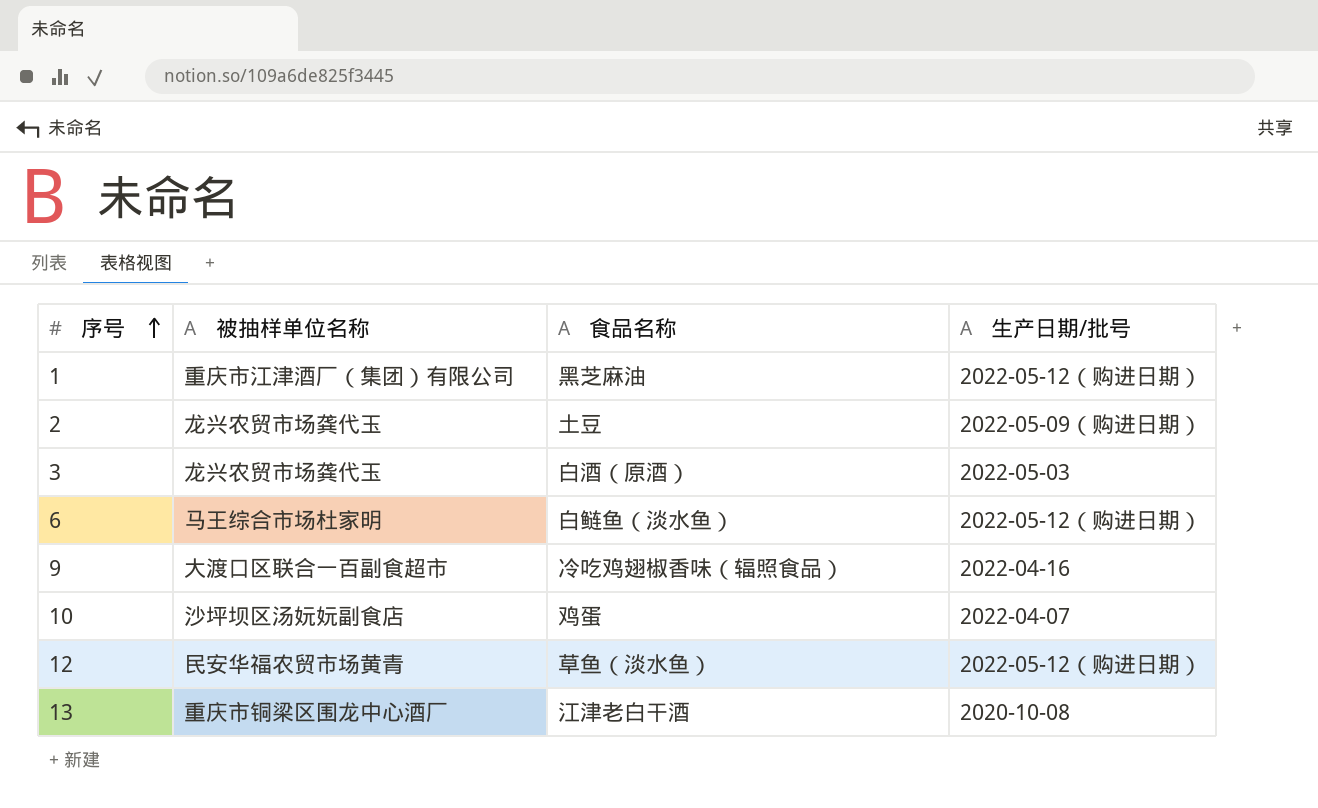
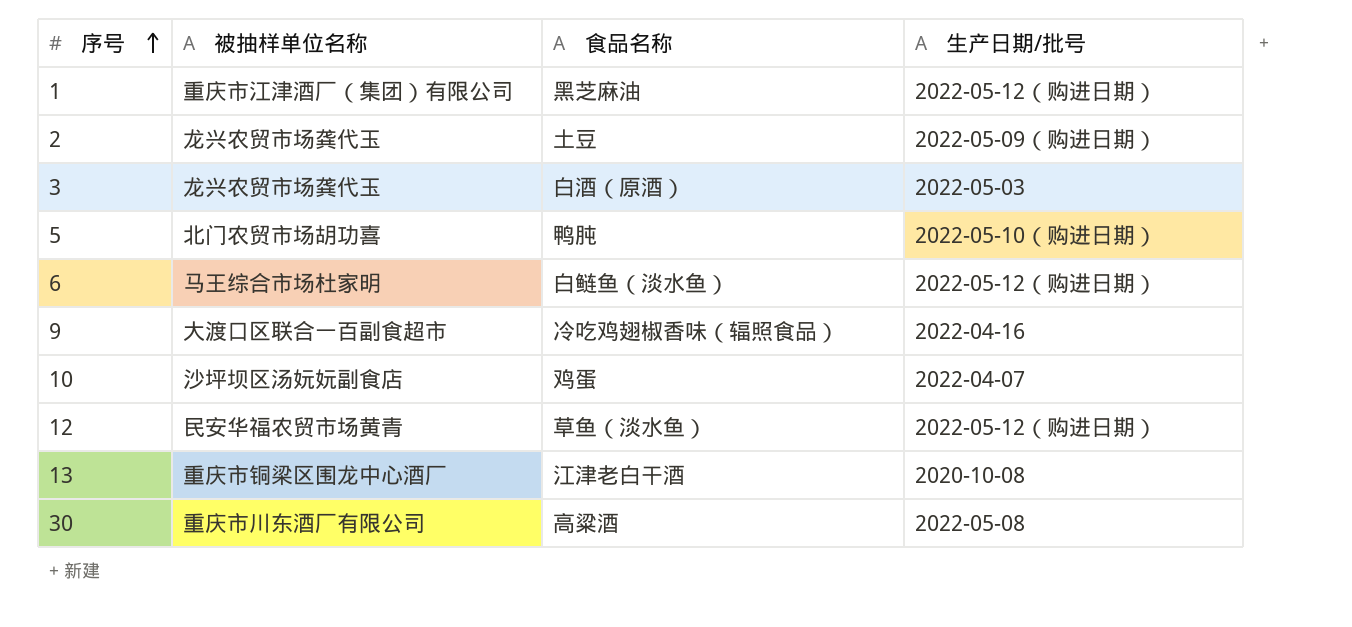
row 5: none -> 北门农贸市场胡功喜 | 鸭肫 | 2022-05-10（购进日期）
row 30: none -> 重庆市川东酒厂有限公司 | 高粱酒 | 2022-05-08

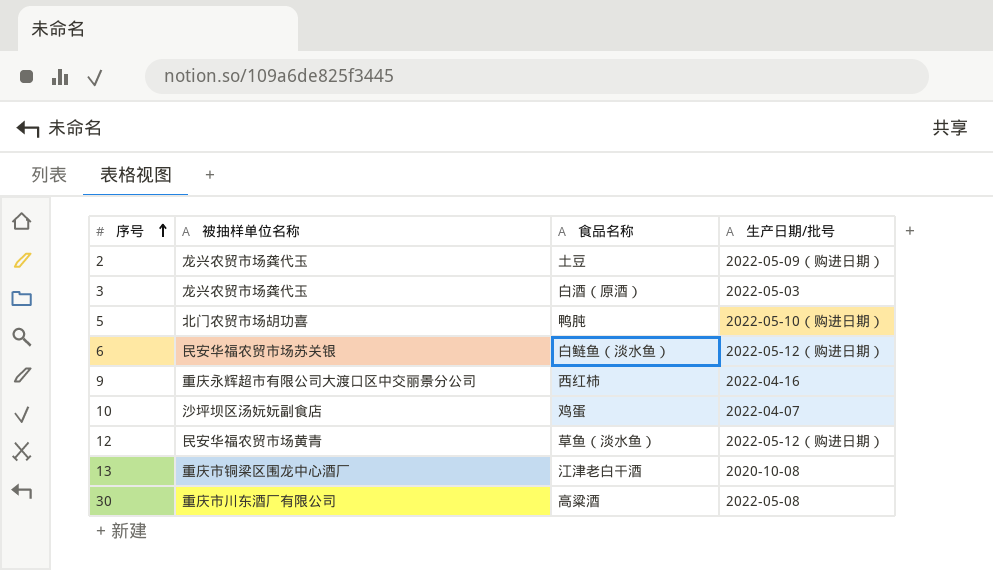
row 1: 重庆市江津酒厂（集团）有限公司 | 黑芝麻油 | 2022-05-12（购进日期） -> none
6 | 被抽样单位名称: 马王综合市场杜家明 -> 民安华福农贸市场苏关银
9 | 被抽样单位名称: 大渡口区联合一百副食超市 -> 重庆永辉超市有限公司大渡口区中交丽景分公司
9 | 食品名称: 冷吃鸡翅椒香味（辐照食品） -> 西红柿

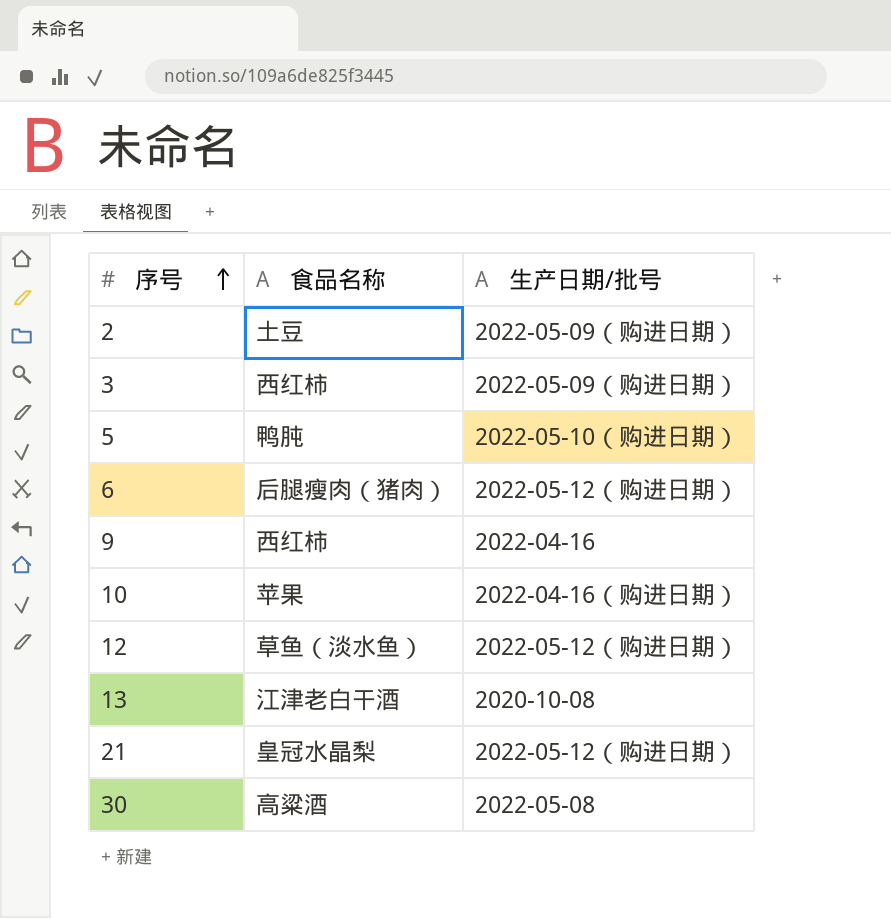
column 被抽样单位名称 | position: 2 -> none
3 | 食品名称: 白酒（原酒） -> 西红柿
3 | 生产日期/批号: 2022-05-03 -> 2022-05-09（购进日期）
6 | 食品名称: 白鲢鱼（淡水鱼） -> 后腿瘦肉（猪肉）
10 | 食品名称: 鸡蛋 -> 苹果
10 | 生产日期/批号: 2022-04-07 -> 2022-04-16（购进日期）
row 21: none -> 皇冠水晶梨 | 2022-05-12（购进日期）

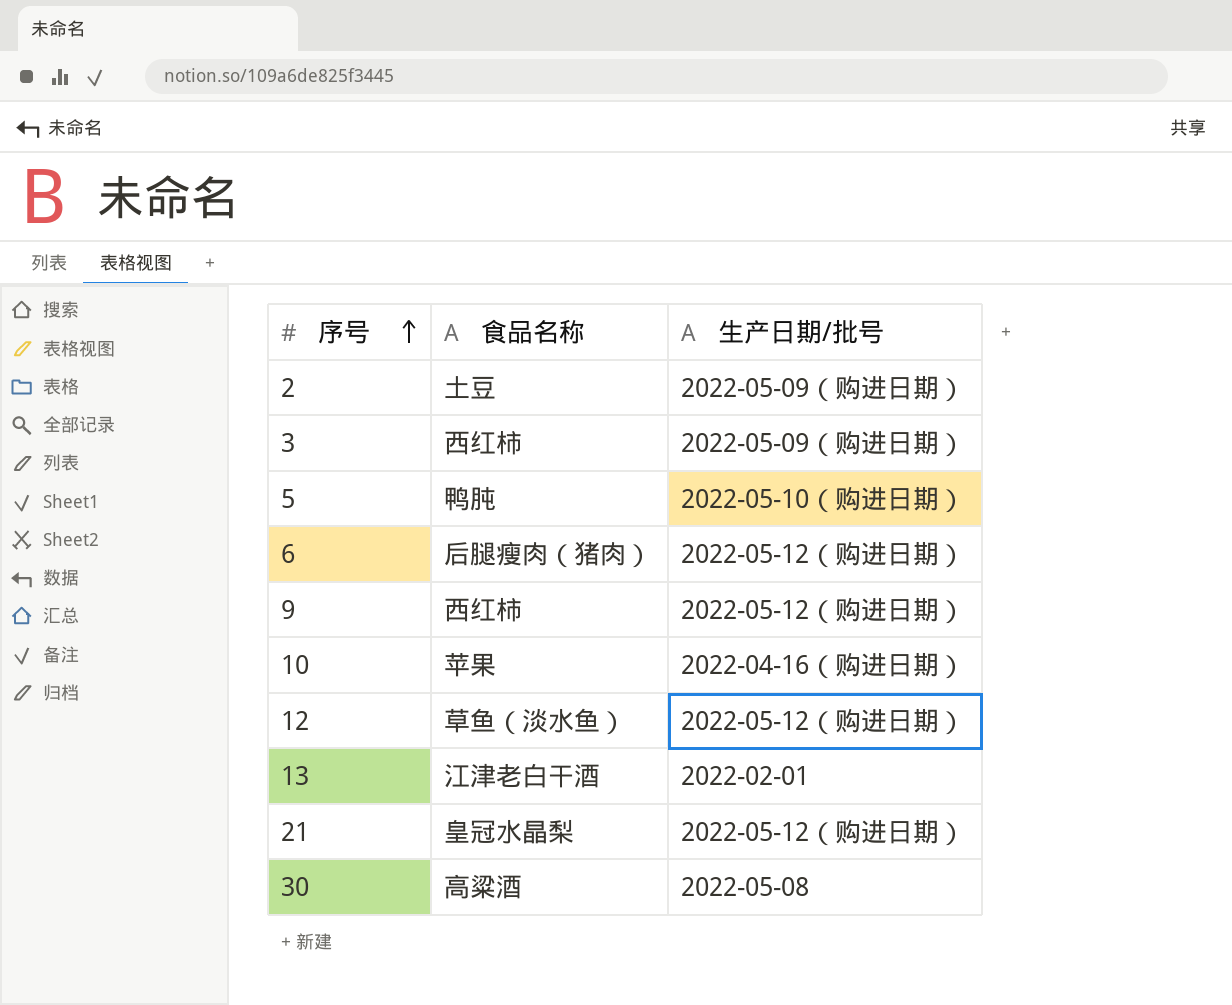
9 | 生产日期/批号: 2022-04-16 -> 2022-05-12（购进日期）
13 | 生产日期/批号: 2020-10-08 -> 2022-02-01

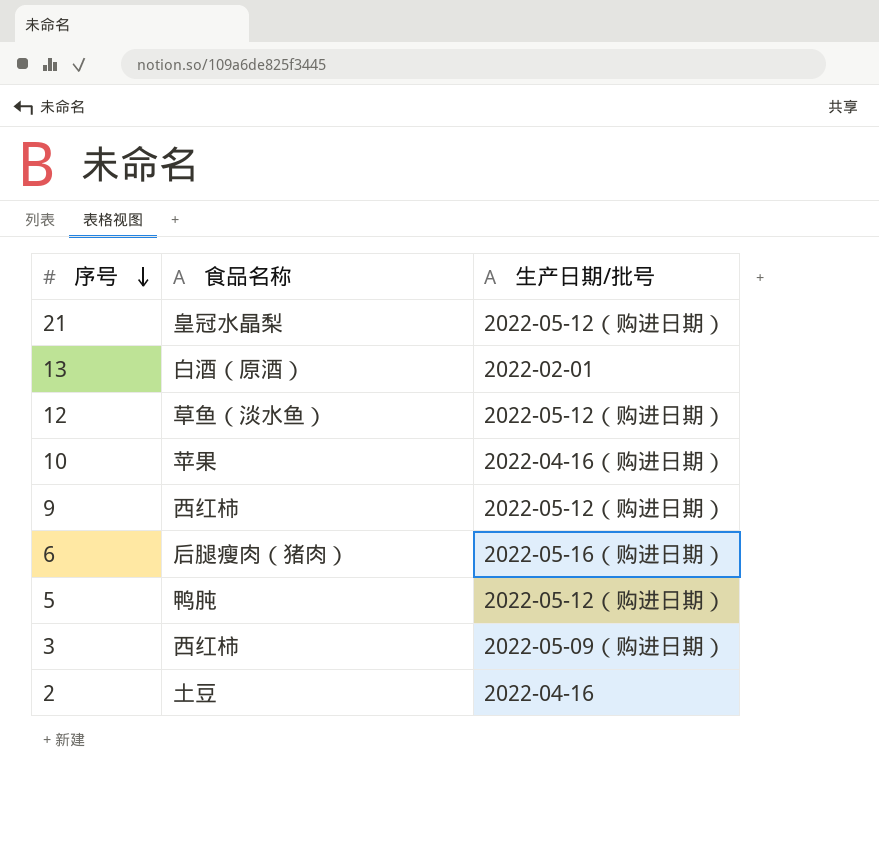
row order: 序号 ascending -> 序号 descending
row 30: 高粱酒 | 2022-05-08 -> none
13 | 食品名称: 江津老白干酒 -> 白酒（原酒）
6 | 生产日期/批号: 2022-05-12（购进日期） -> 2022-05-16（购进日期）
5 | 生产日期/批号: 2022-05-10（购进日期） -> 2022-05-12（购进日期）
2 | 生产日期/批号: 2022-05-09（购进日期） -> 2022-04-16

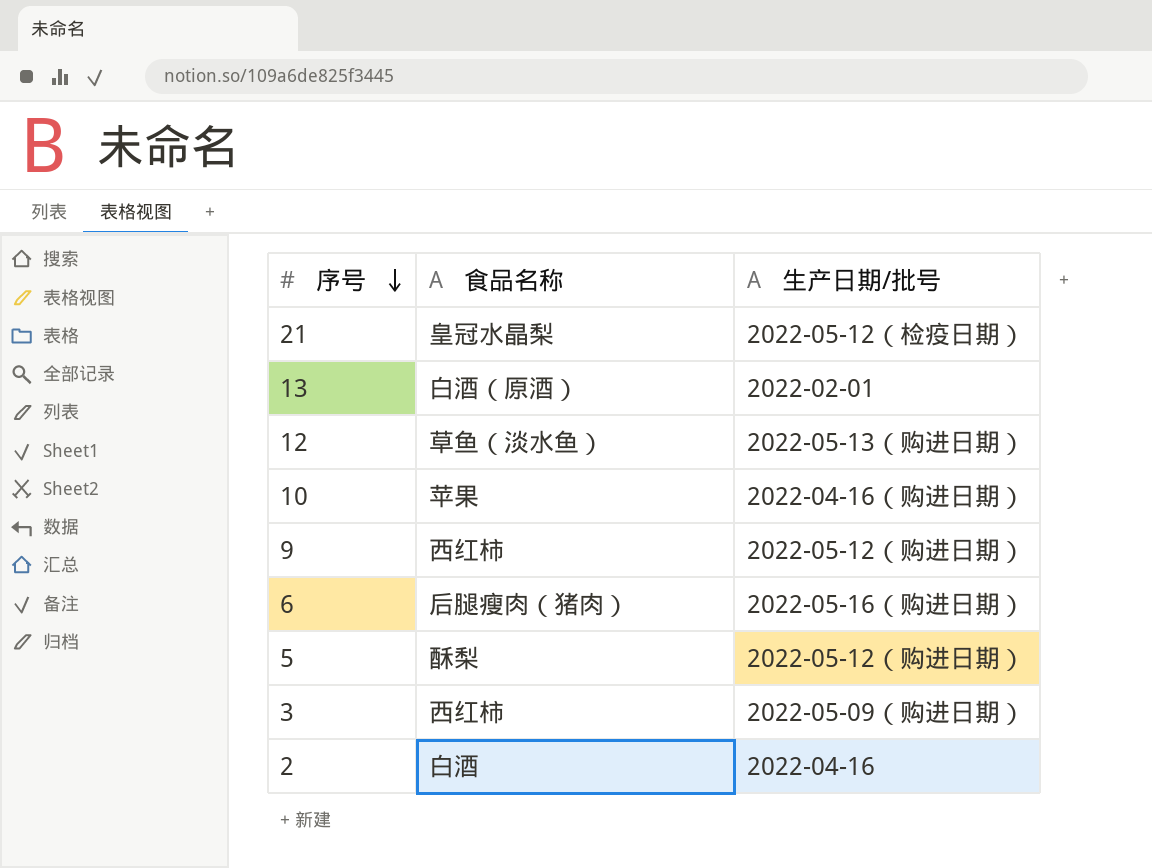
21 | 生产日期/批号: 2022-05-12（购进日期） -> 2022-05-12（检疫日期）
12 | 生产日期/批号: 2022-05-12（购进日期） -> 2022-05-13（购进日期）
5 | 食品名称: 鸭肫 -> 酥梨
2 | 食品名称: 土豆 -> 白酒

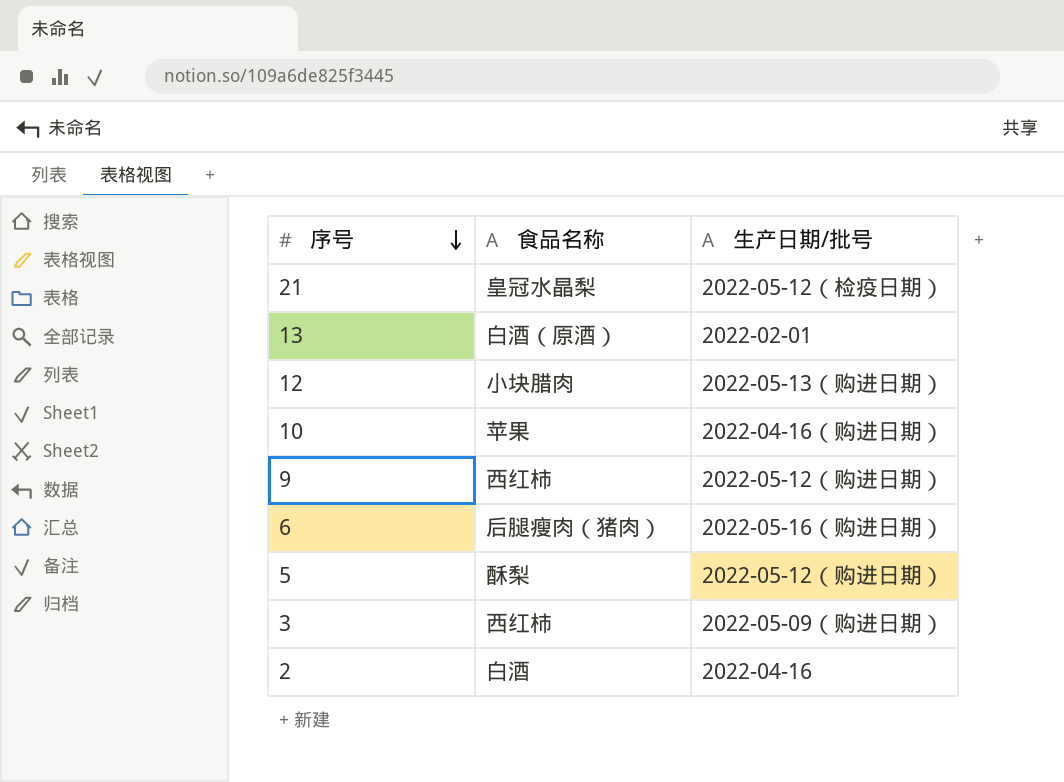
12 | 食品名称: 草鱼（淡水鱼） -> 小块腊肉

